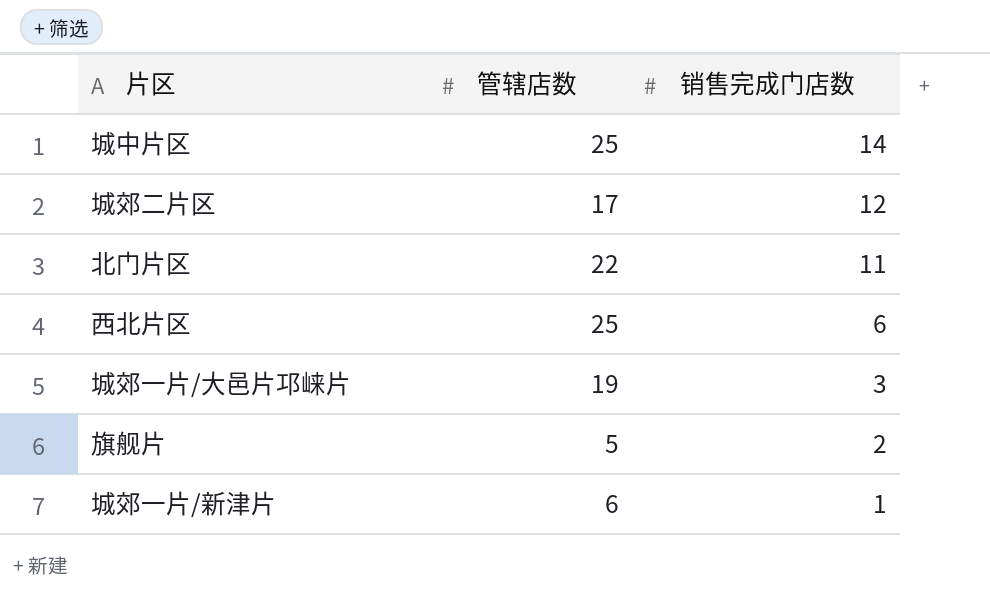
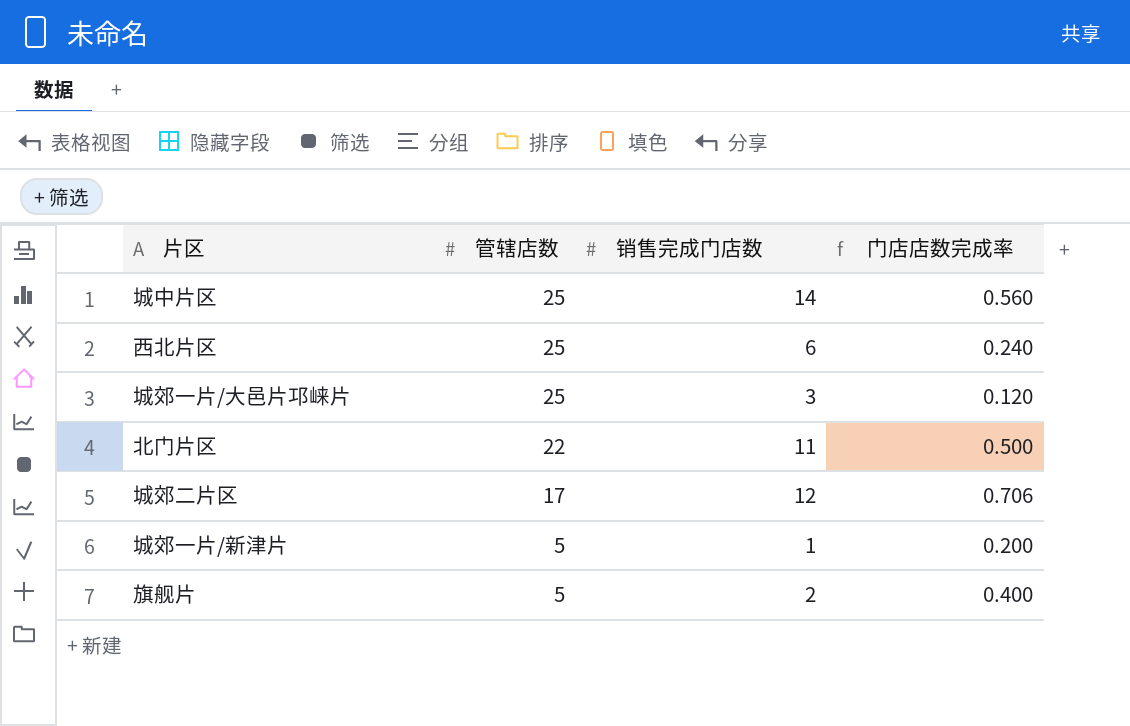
row order: 销售完成门店数 descending -> 管辖店数 descending
column 门店店数完成率 | formula: none -> [销售完成门店数] / [管辖店数]
城郊一片/大邑片邛崃片 | 管辖店数: 19 -> 25
城郊一片/新津片 | 管辖店数: 6 -> 5

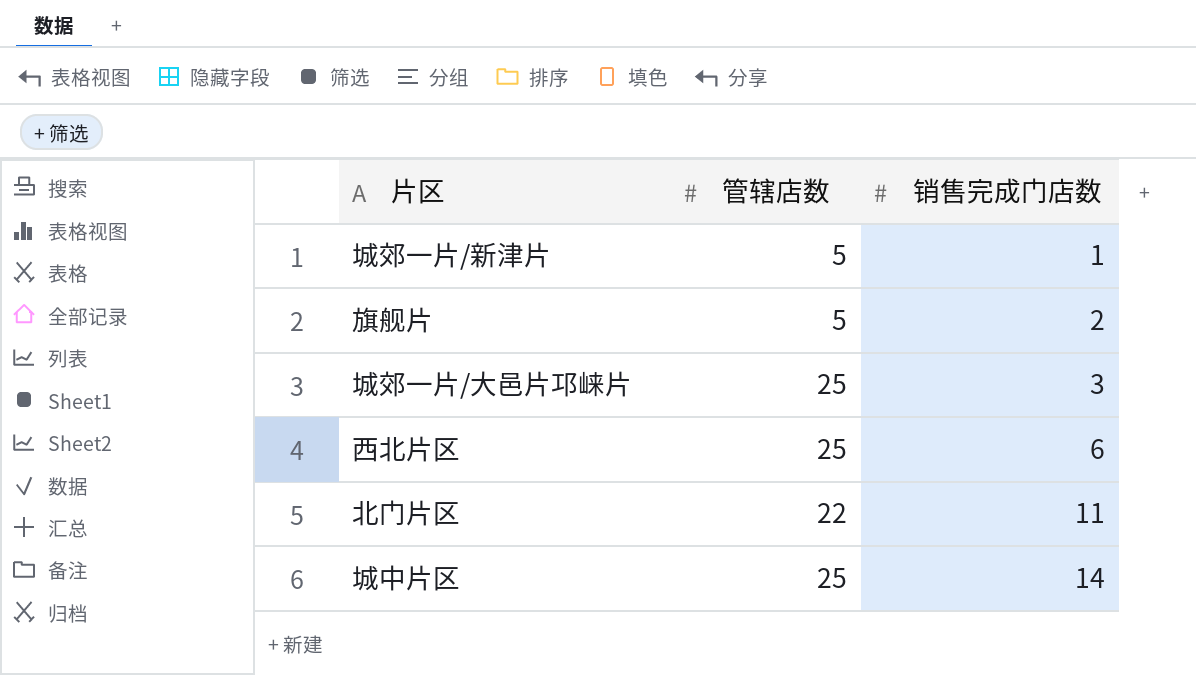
row order: 管辖店数 descending -> 销售完成门店数 ascending
column 门店店数完成率 | formula: [销售完成门店数] / [管辖店数] -> none
row 城郊二片区: 17 | 12 | 0.706 -> none

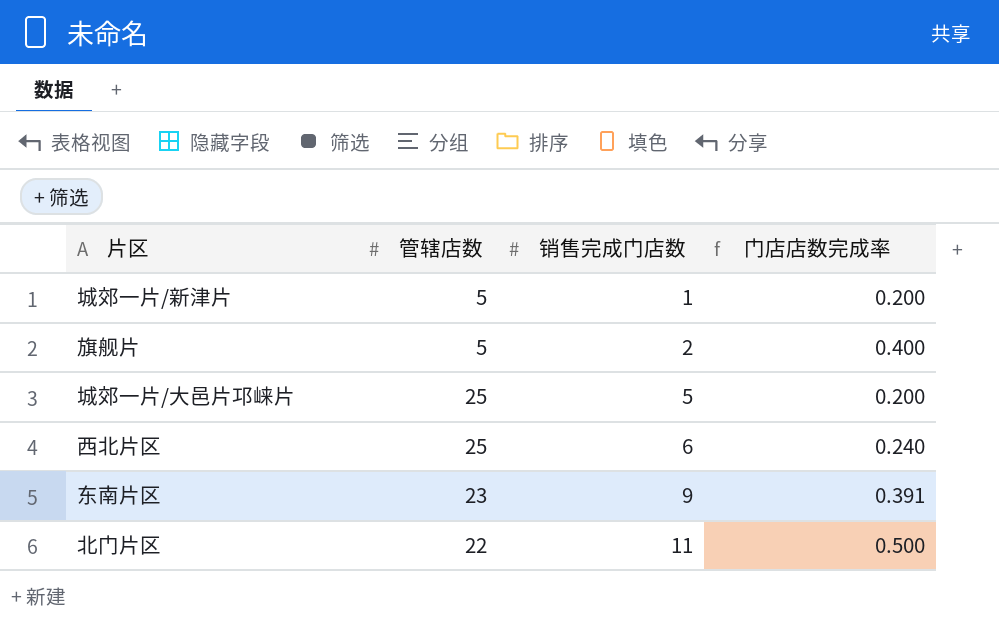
column 门店店数完成率 | formula: none -> [销售完成门店数] / [管辖店数]
row 城中片区: 25 | 14 -> none
城郊一片/大邑片邛崃片 | 销售完成门店数: 3 -> 5
row 东南片区: none -> 23 | 9 | 0.391

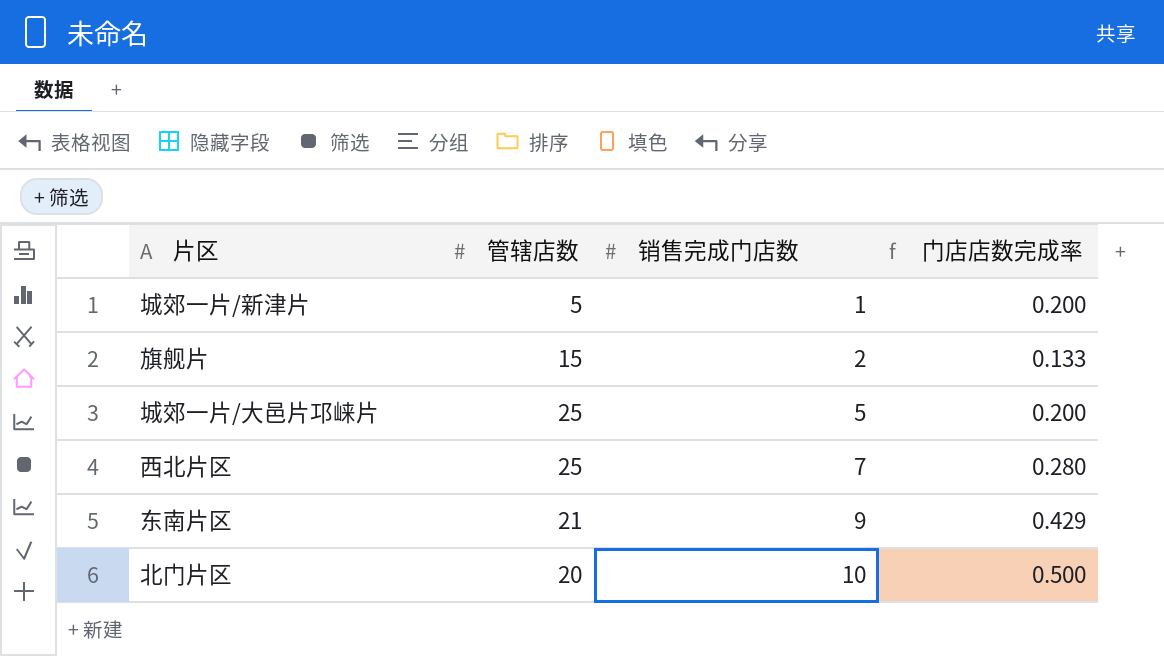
旗舰片 | 管辖店数: 5 -> 15
旗舰片 | 门店店数完成率: 0.400 -> 0.133
西北片区 | 销售完成门店数: 6 -> 7
西北片区 | 门店店数完成率: 0.240 -> 0.280
东南片区 | 管辖店数: 23 -> 21
东南片区 | 门店店数完成率: 0.391 -> 0.429
北门片区 | 管辖店数: 22 -> 20
北门片区 | 销售完成门店数: 11 -> 10

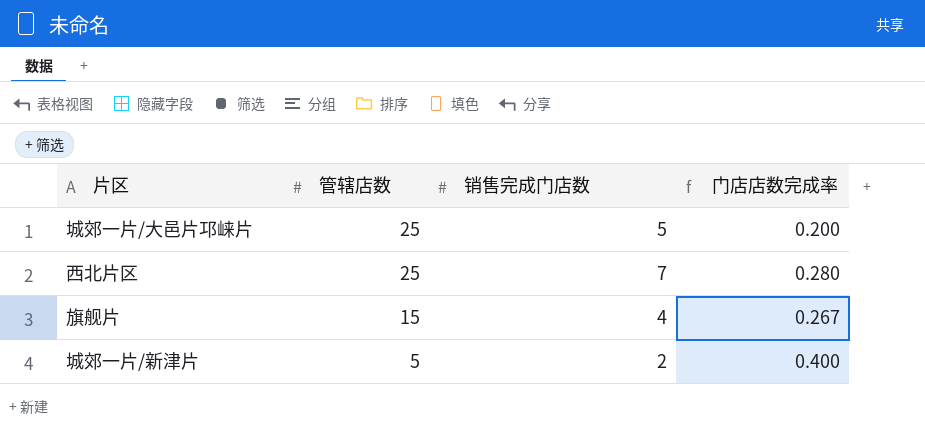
row order: 销售完成门店数 ascending -> 管辖店数 descending
row 东南片区: 21 | 9 | 0.429 -> none
row 北门片区: 20 | 10 | 0.500 -> none
旗舰片 | 销售完成门店数: 2 -> 4
旗舰片 | 门店店数完成率: 0.133 -> 0.267
城郊一片/新津片 | 销售完成门店数: 1 -> 2
城郊一片/新津片 | 门店店数完成率: 0.200 -> 0.400

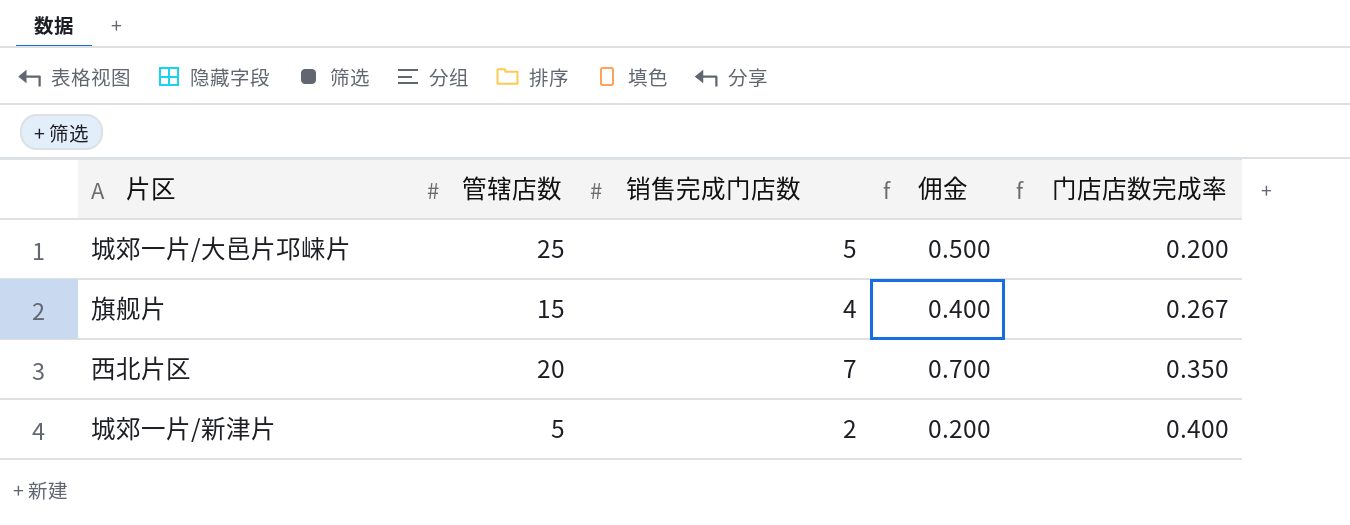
row order: 管辖店数 descending -> 门店店数完成率 ascending
column 佣金 | formula: none -> [销售完成门店数] * 0.1
西北片区 | 管辖店数: 25 -> 20
西北片区 | 门店店数完成率: 0.280 -> 0.350

